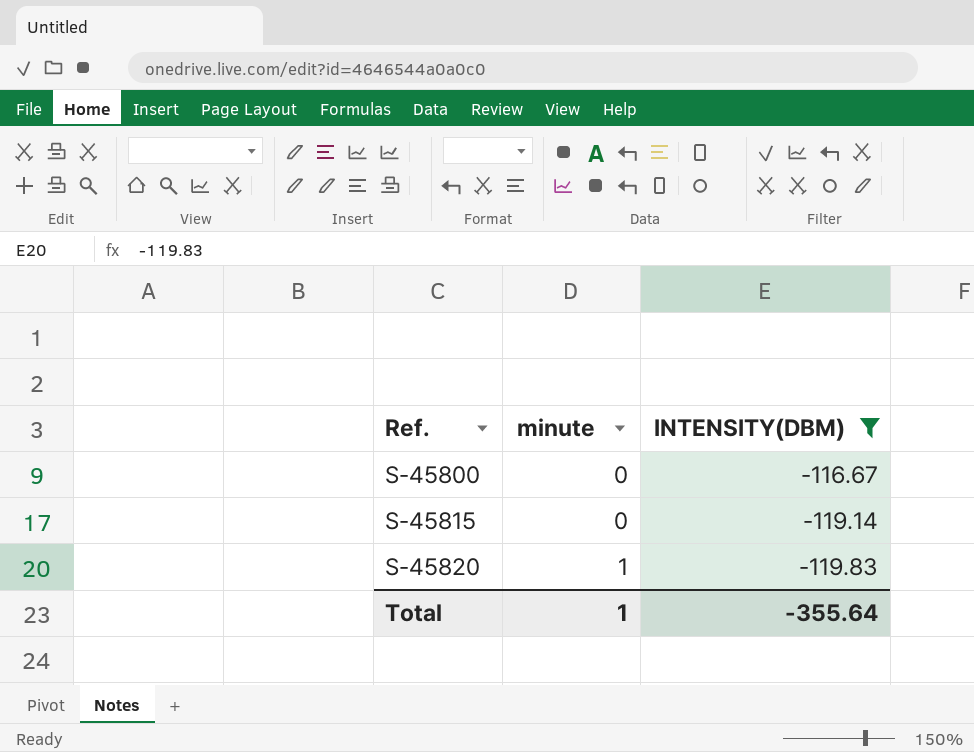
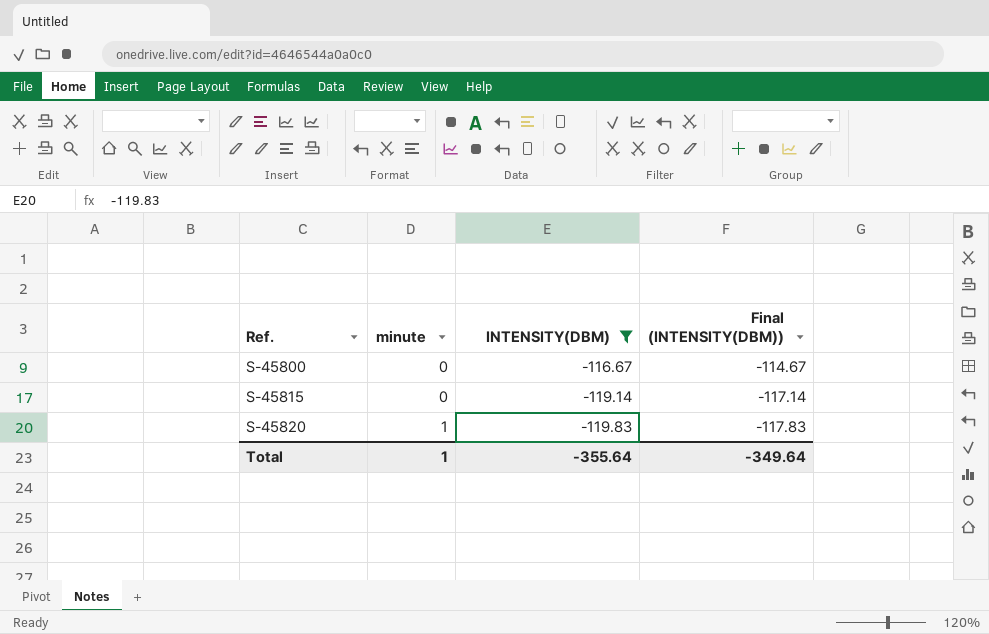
column Final (INTENSITY(DBM)) | formula: none -> [INTENSITY(DBM)] + 2

